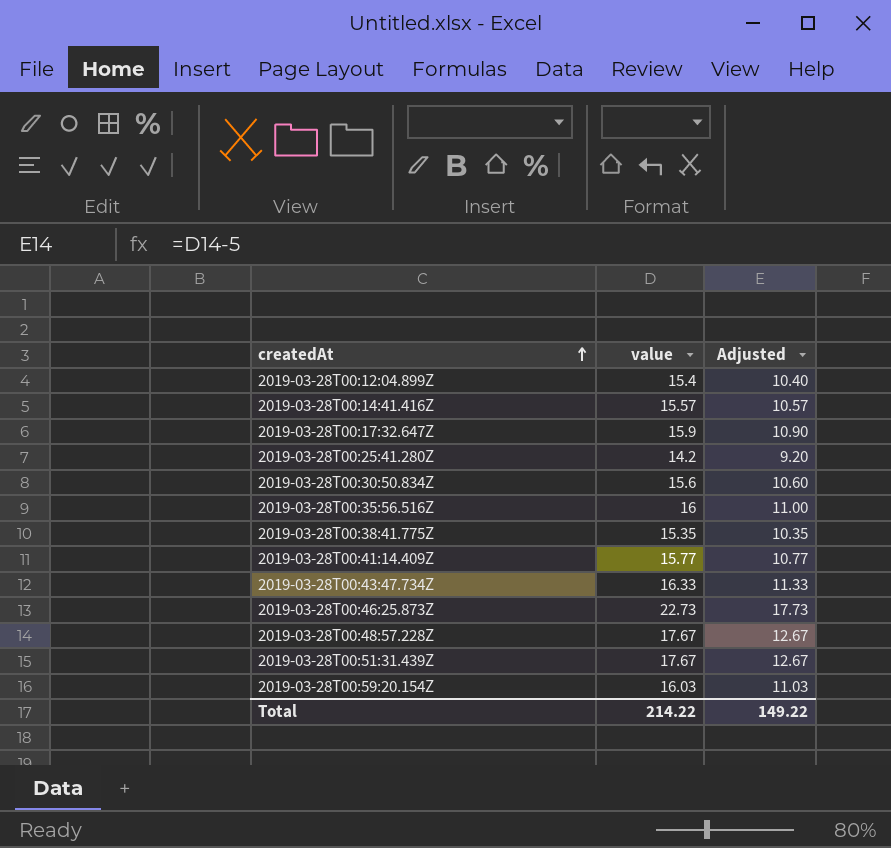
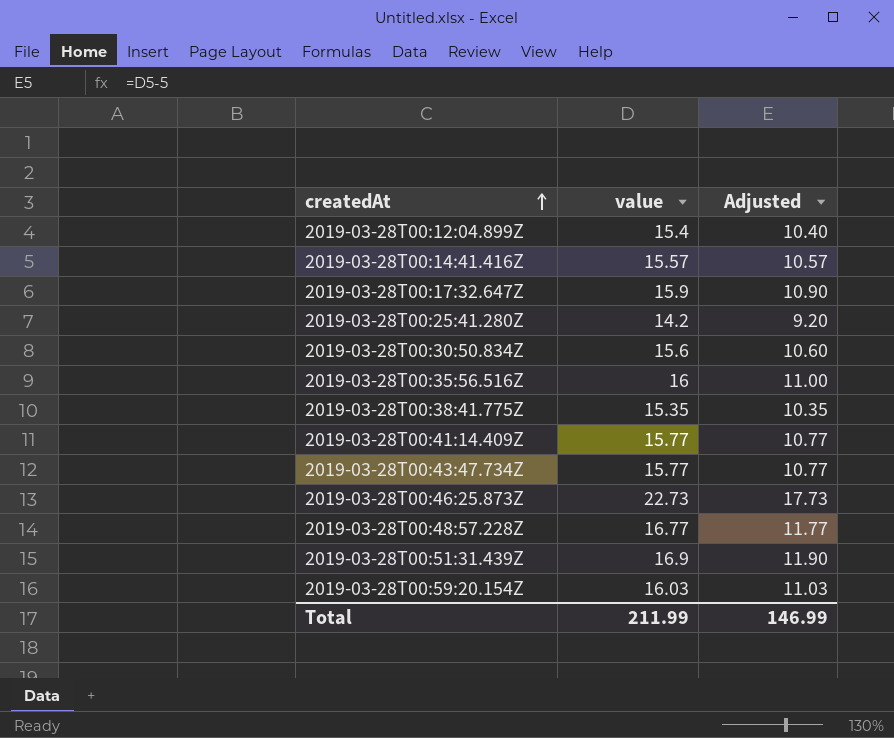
2019-03-28T00:43:47.734Z | value: 16.33 -> 15.77
2019-03-28T00:43:47.734Z | Adjusted: 11.33 -> 10.77
2019-03-28T00:48:57.228Z | value: 17.67 -> 16.77
2019-03-28T00:48:57.228Z | Adjusted: 12.67 -> 11.77
2019-03-28T00:51:31.439Z | value: 17.67 -> 16.9
2019-03-28T00:51:31.439Z | Adjusted: 12.67 -> 11.90
Total | value: 214.22 -> 211.99
Total | Adjusted: 149.22 -> 146.99

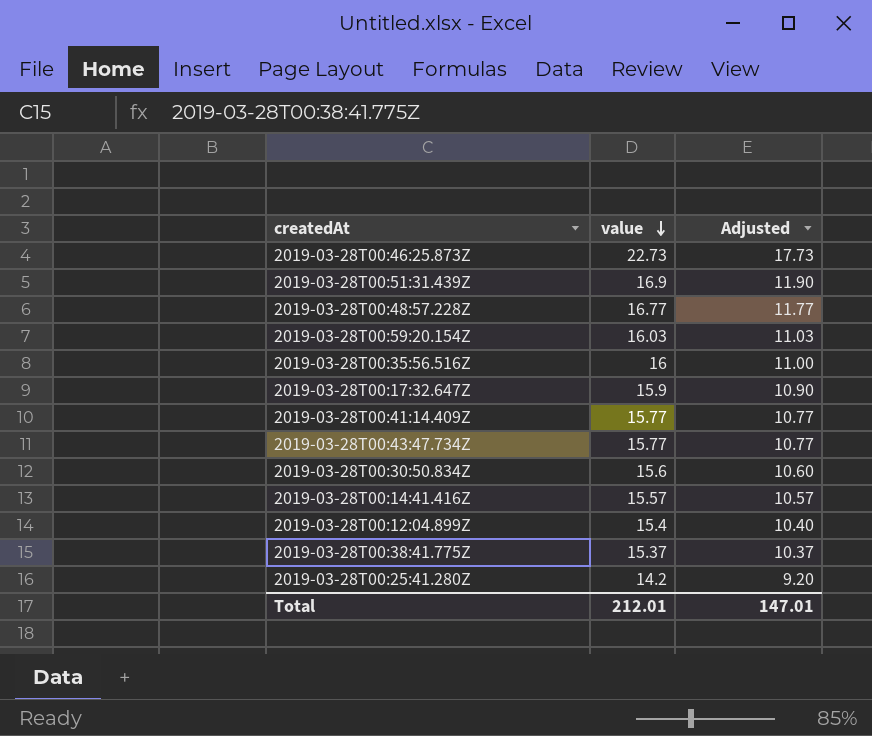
row order: createdAt ascending -> value descending
2019-03-28T00:38:41.775Z | value: 15.35 -> 15.37
2019-03-28T00:38:41.775Z | Adjusted: 10.35 -> 10.37
Total | value: 211.99 -> 212.01
Total | Adjusted: 146.99 -> 147.01

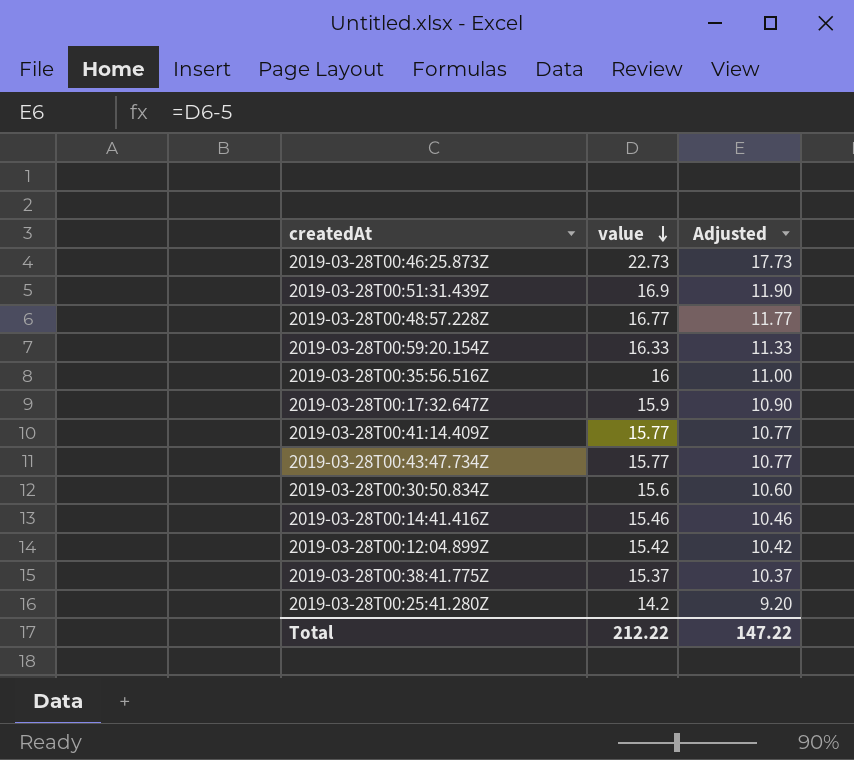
2019-03-28T00:59:20.154Z | value: 16.03 -> 16.33
2019-03-28T00:59:20.154Z | Adjusted: 11.03 -> 11.33
2019-03-28T00:14:41.416Z | value: 15.57 -> 15.46
2019-03-28T00:14:41.416Z | Adjusted: 10.57 -> 10.46
2019-03-28T00:12:04.899Z | value: 15.4 -> 15.42
2019-03-28T00:12:04.899Z | Adjusted: 10.40 -> 10.42
Total | value: 212.01 -> 212.22
Total | Adjusted: 147.01 -> 147.22

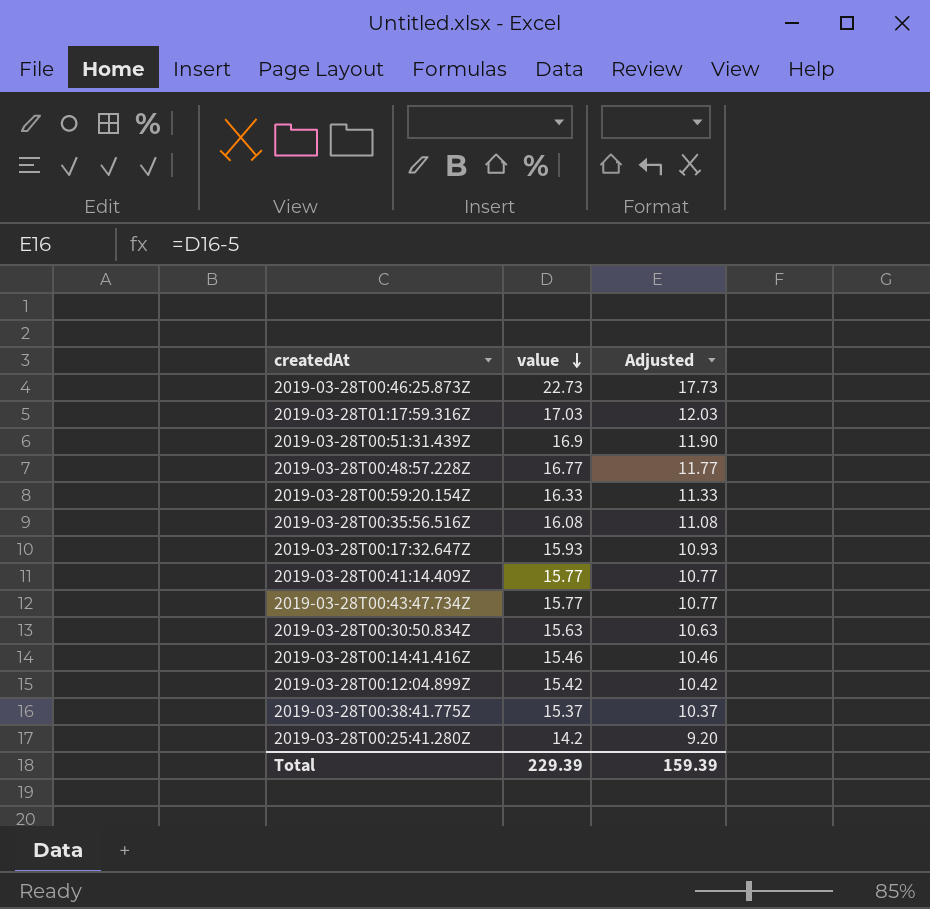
row 2019-03-28T01:17:59.316Z: none -> 17.03 | 12.03
2019-03-28T00:35:56.516Z | value: 16 -> 16.08
2019-03-28T00:35:56.516Z | Adjusted: 11.00 -> 11.08
2019-03-28T00:17:32.647Z | value: 15.9 -> 15.93
2019-03-28T00:17:32.647Z | Adjusted: 10.90 -> 10.93
2019-03-28T00:30:50.834Z | value: 15.6 -> 15.63
2019-03-28T00:30:50.834Z | Adjusted: 10.60 -> 10.63
Total | value: 212.22 -> 229.39
Total | Adjusted: 147.22 -> 159.39

